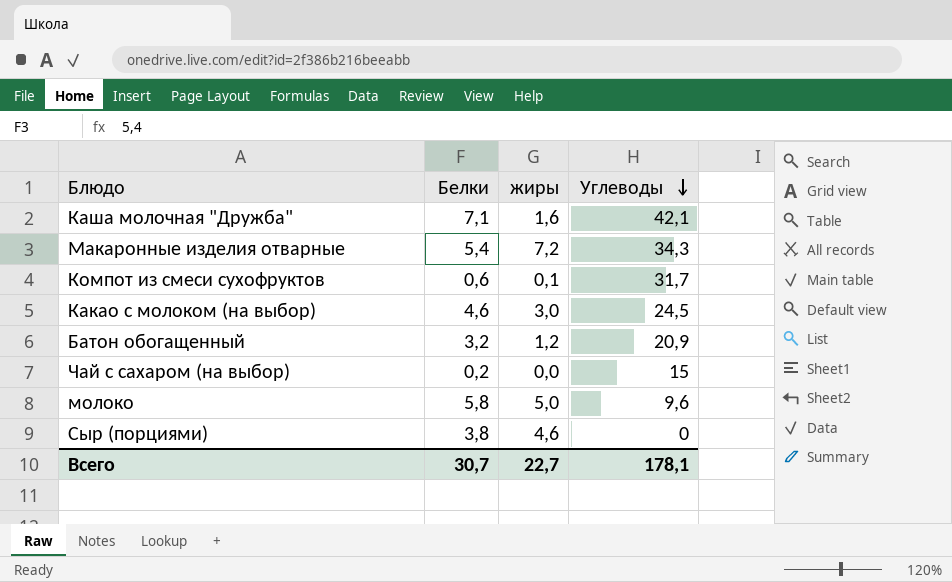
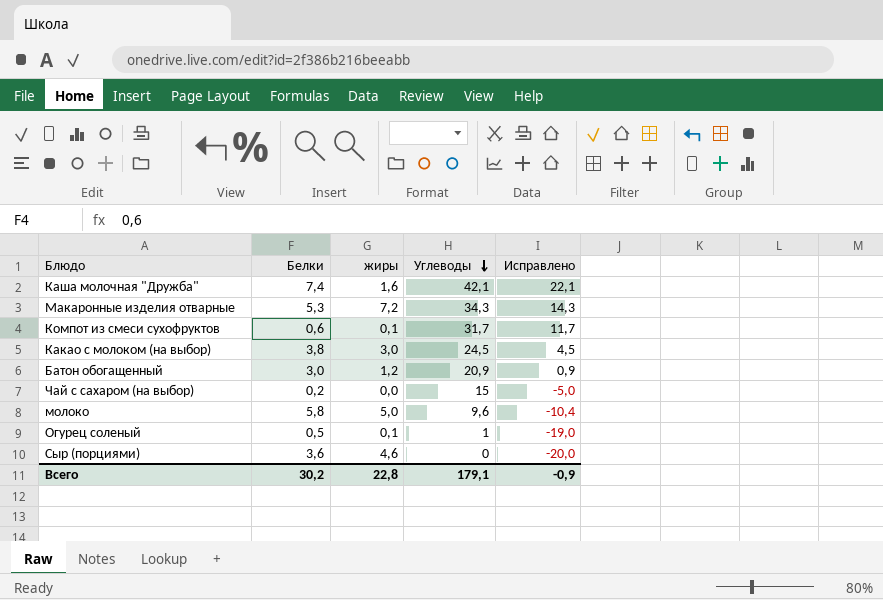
column Исправлено | formula: none -> [Углеводы] - 20
Каша молочная "Дружба" | Белки: 7,1 -> 7,4
Макаронные изделия отварные | Белки: 5,4 -> 5,3
Какао с молоком (на выбор) | Белки: 4,6 -> 3,8
Батон обогащенный | Белки: 3,2 -> 3,0
row Огурец соленый: none -> 0,5 | 0,1 | 1 | -19,0
Сыр (порциями) | Белки: 3,8 -> 3,6
Всего | Белки: 30,7 -> 30,2
Всего | жиры: 22,7 -> 22,8
Всего | Углеводы: 178,1 -> 179,1

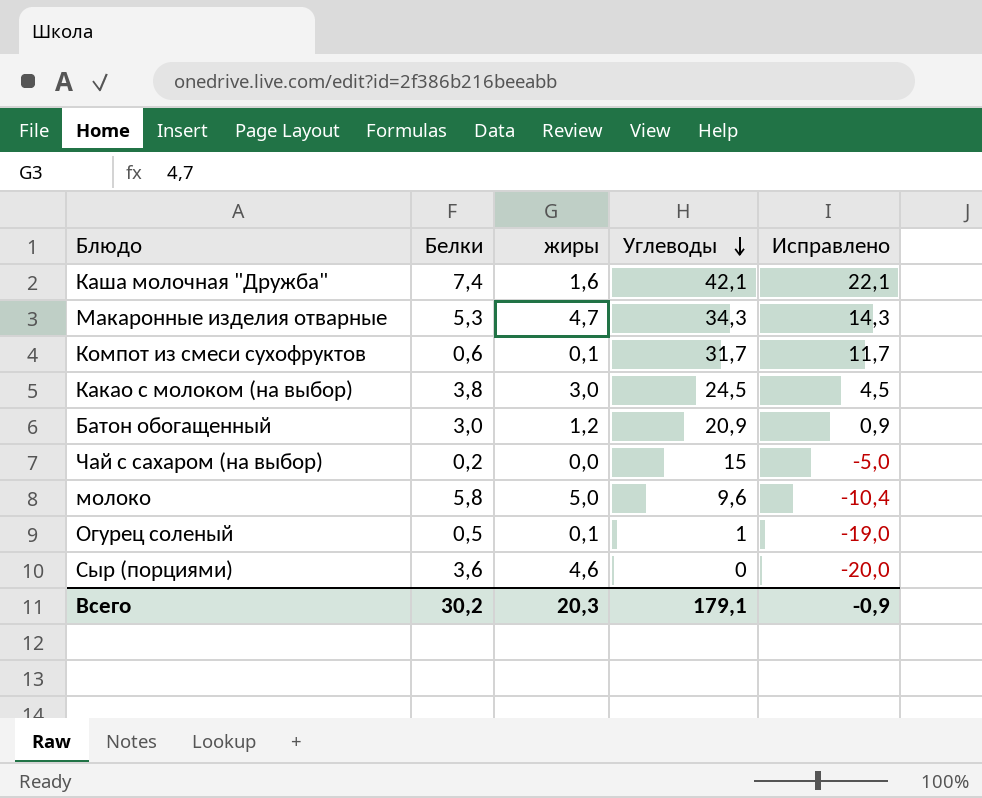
Макаронные изделия отварные | жиры: 7,2 -> 4,7
Всего | жиры: 22,8 -> 20,3

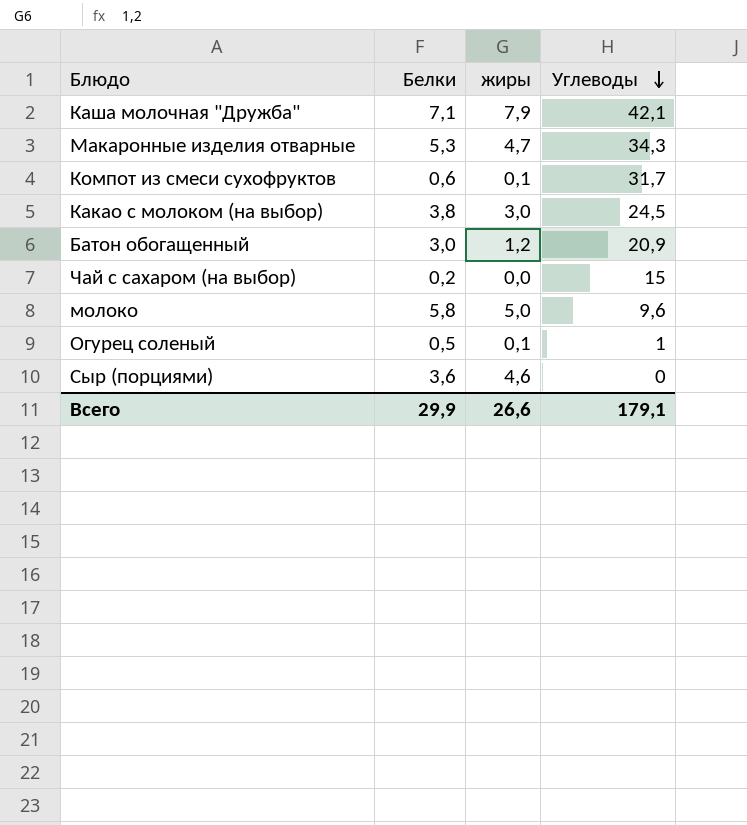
column Исправлено | formula: [Углеводы] - 20 -> none
Каша молочная "Дружба" | Белки: 7,4 -> 7,1
Каша молочная "Дружба" | жиры: 1,6 -> 7,9
Всего | Белки: 30,2 -> 29,9
Всего | жиры: 20,3 -> 26,6

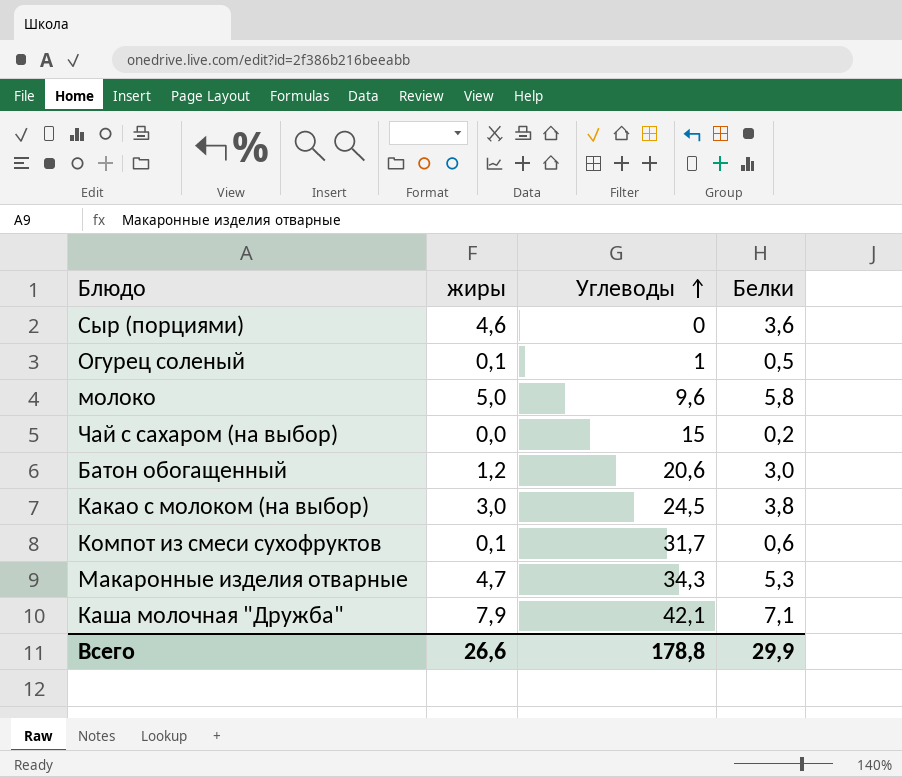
row order: Углеводы descending -> Углеводы ascending
column Белки | position: 2 -> 4
Батон обогащенный | Углеводы: 20,9 -> 20,6
Всего | Углеводы: 179,1 -> 178,8

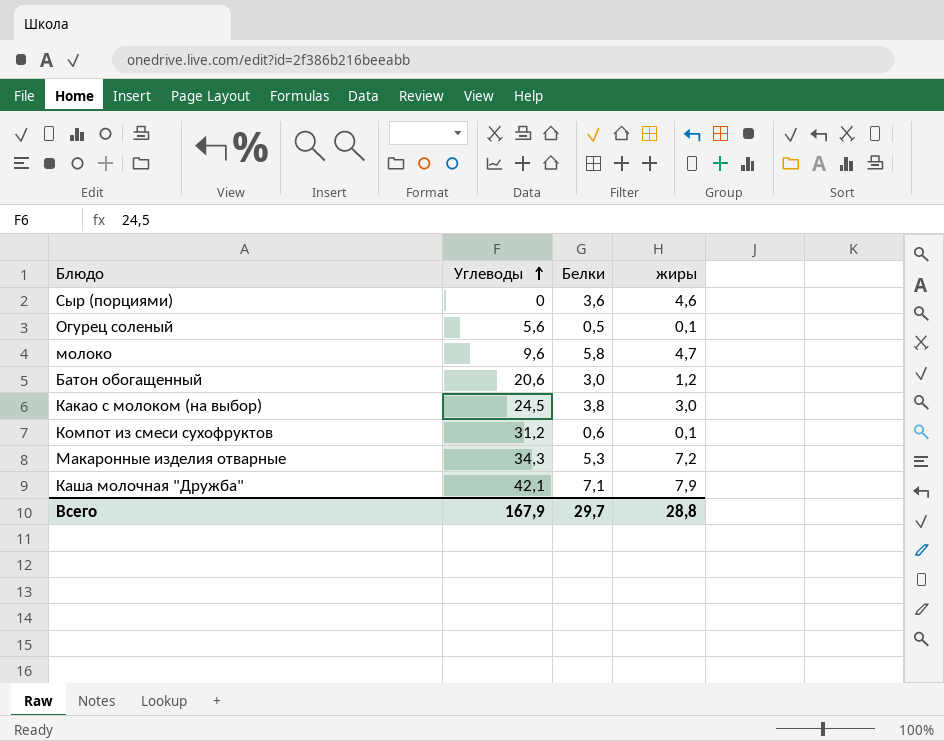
column жиры | position: 2 -> 4
row Чай с сахаром (на выбор): 0,0 | 15 | 0,2 -> none
Огурец соленый | Углеводы: 1 -> 5,6
молоко | жиры: 5,0 -> 4,7
Компот из смеси сухофруктов | Углеводы: 31,7 -> 31,2
Макаронные изделия отварные | жиры: 4,7 -> 7,2
Всего | Углеводы: 178,8 -> 167,9
Всего | Белки: 29,9 -> 29,7
Всего | жиры: 26,6 -> 28,8

